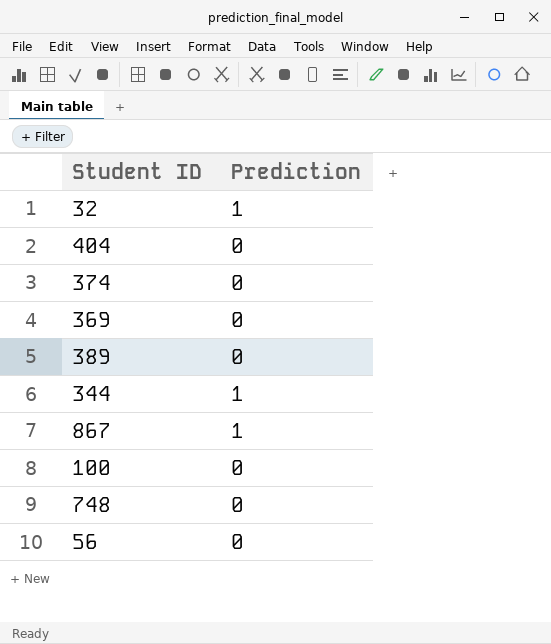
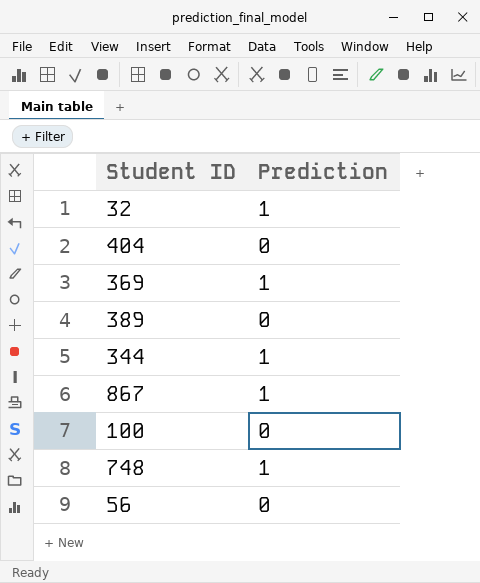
row 374: 0 -> none
369 | Prediction: 0 -> 1
748 | Prediction: 0 -> 1

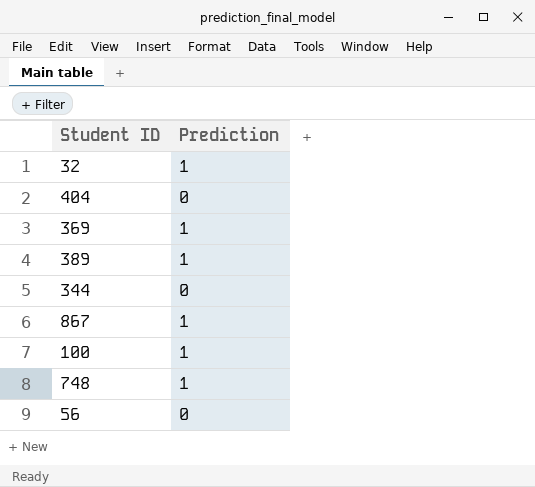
389 | Prediction: 0 -> 1
344 | Prediction: 1 -> 0
100 | Prediction: 0 -> 1

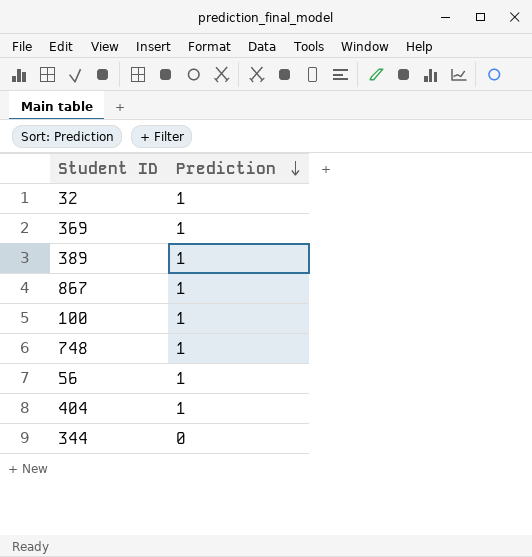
row order: none -> Prediction descending
56 | Prediction: 0 -> 1
404 | Prediction: 0 -> 1

